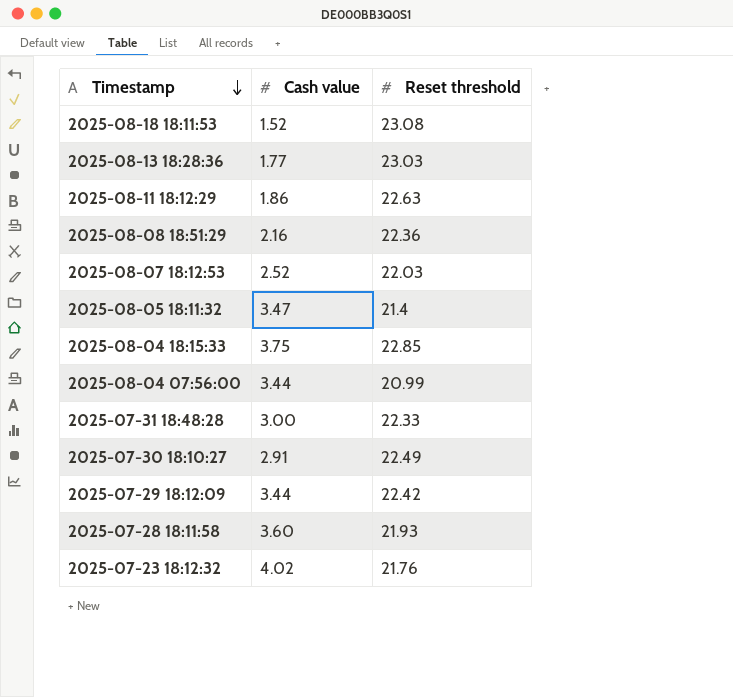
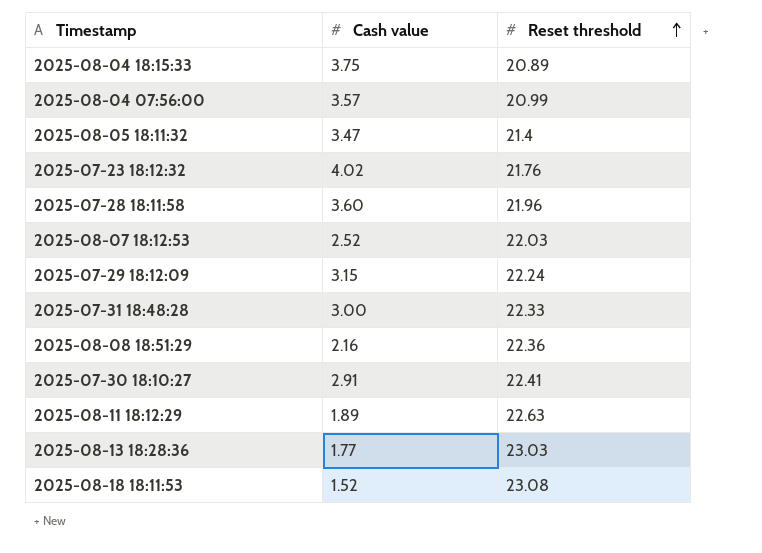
row order: Timestamp descending -> Reset threshold ascending
2025-08-04 18:15:33 | Reset threshold: 22.85 -> 20.89
2025-08-04 07:56:00 | Cash value: 3.44 -> 3.57
2025-07-28 18:11:58 | Reset threshold: 21.93 -> 21.96
2025-07-29 18:12:09 | Cash value: 3.44 -> 3.15
2025-07-29 18:12:09 | Reset threshold: 22.42 -> 22.24
2025-07-30 18:10:27 | Reset threshold: 22.49 -> 22.41
2025-08-11 18:12:29 | Cash value: 1.86 -> 1.89

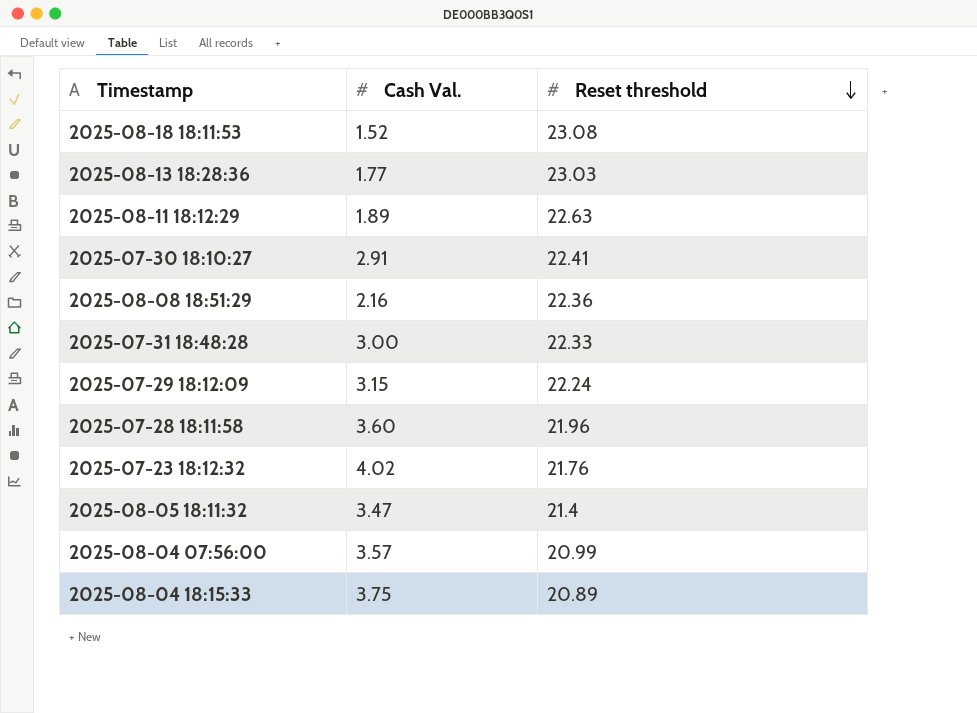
row order: Reset threshold ascending -> Reset threshold descending
column name: Cash value -> Cash Val.
row 2025-08-07 18:12:53: 2.52 | 22.03 -> none

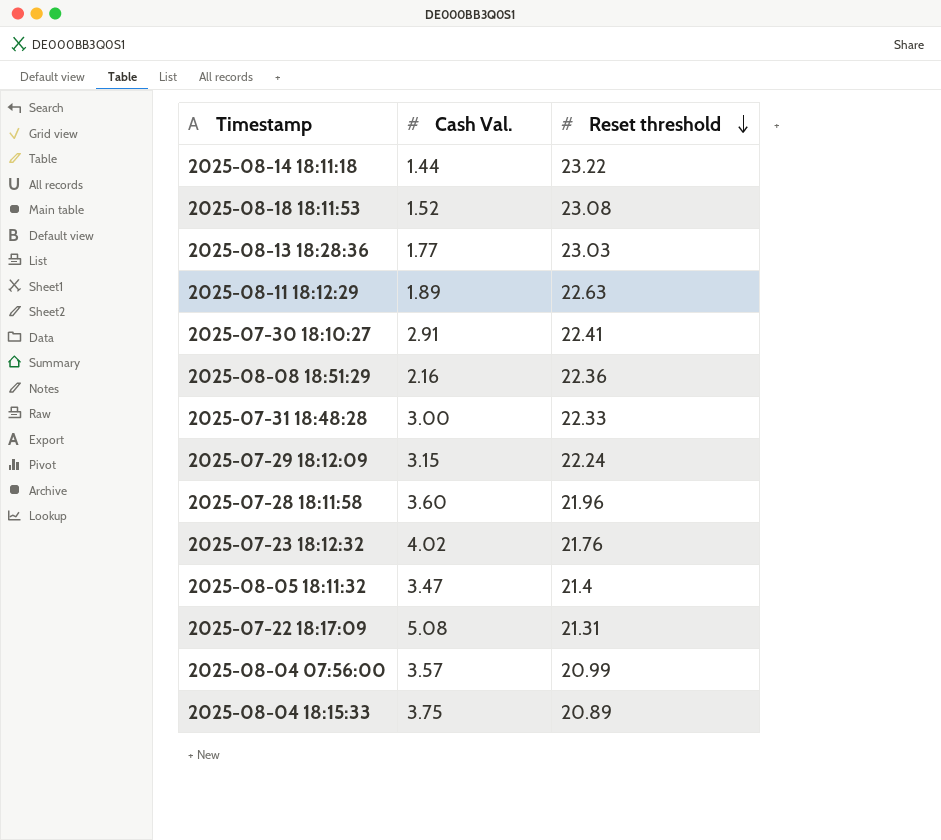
row 2025-08-14 18:11:18: none -> 1.44 | 23.22
row 2025-07-22 18:17:09: none -> 5.08 | 21.31

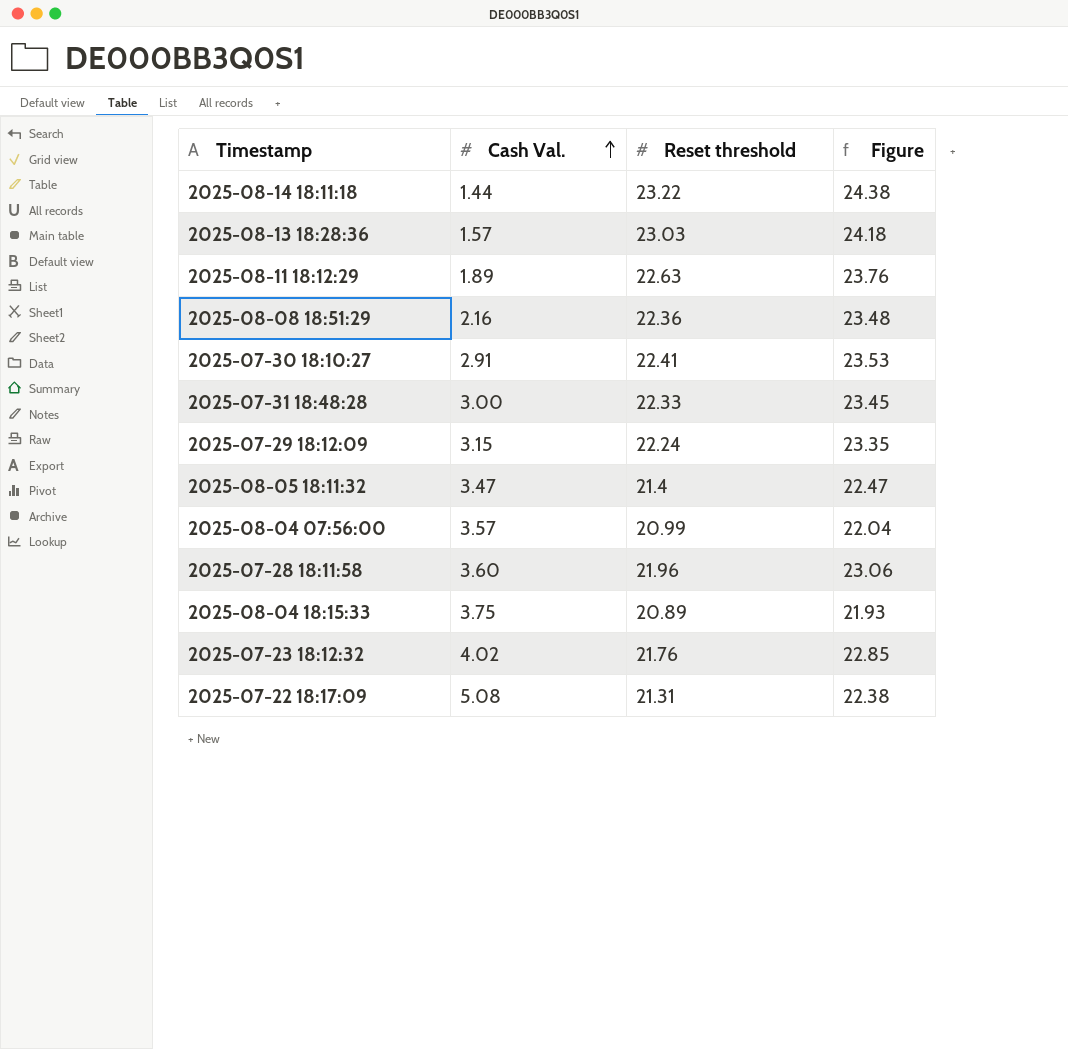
row order: Reset threshold descending -> Cash Val. ascending
column Figure | formula: none -> [Reset threshold] * 1.05
row 2025-08-18 18:11:53: 1.52 | 23.08 -> none
2025-08-13 18:28:36 | Cash Val.: 1.77 -> 1.57

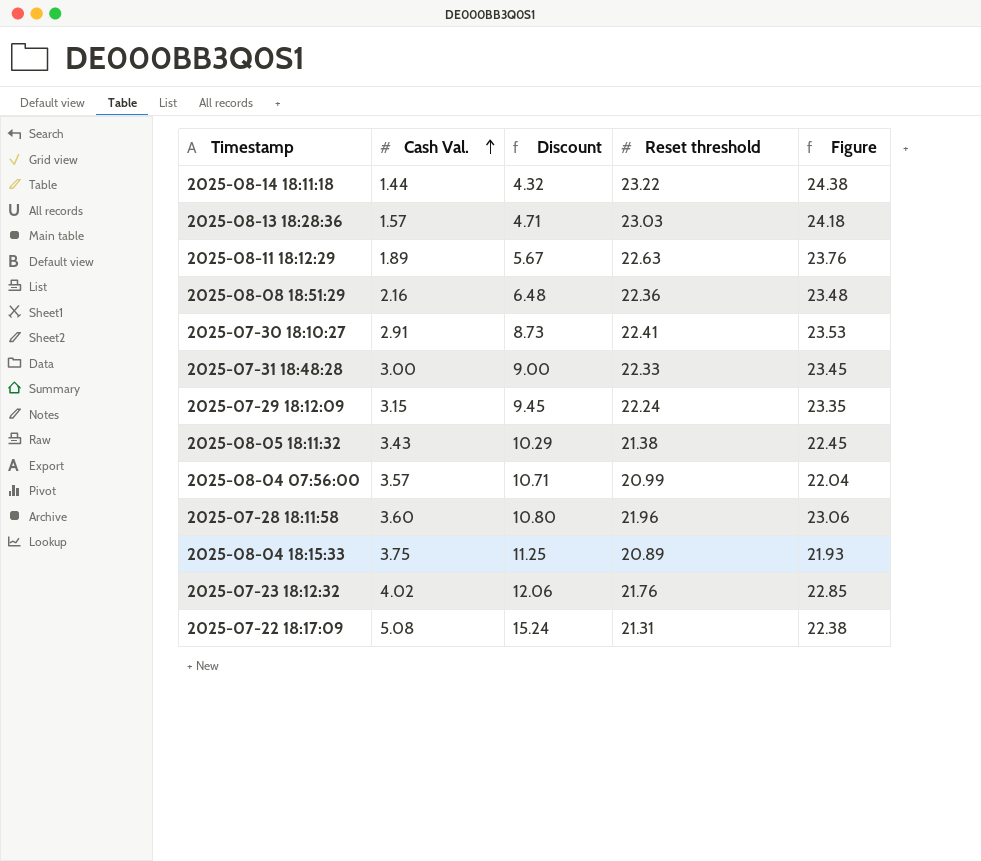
column Discount | formula: none -> [Cash Val.] * 3
2025-08-05 18:11:32 | Cash Val.: 3.47 -> 3.43
2025-08-05 18:11:32 | Reset threshold: 21.4 -> 21.38
2025-08-05 18:11:32 | Figure: 22.47 -> 22.45

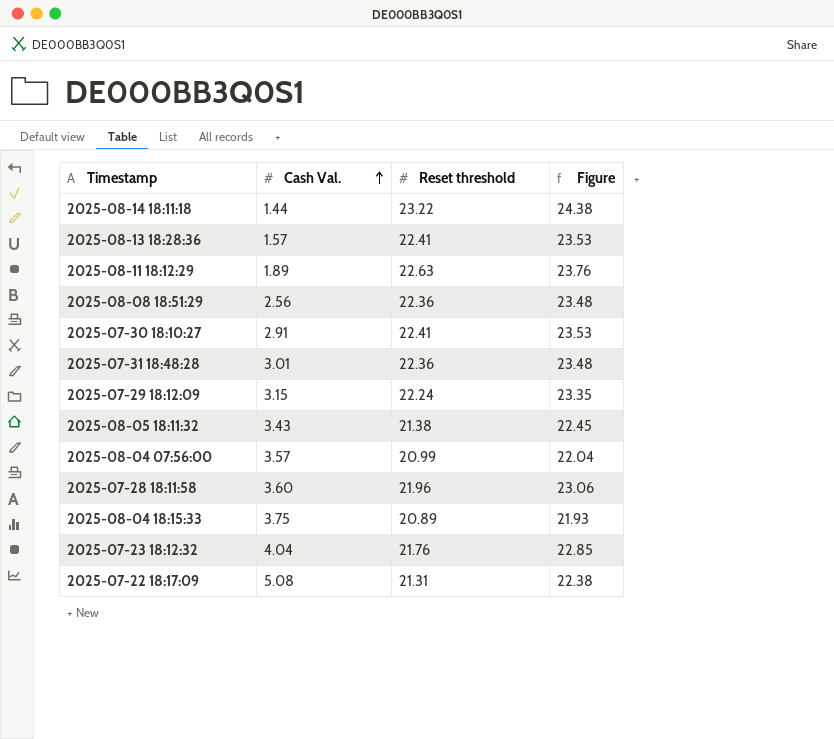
column Discount | formula: [Cash Val.] * 3 -> none
2025-08-13 18:28:36 | Reset threshold: 23.03 -> 22.41
2025-08-13 18:28:36 | Figure: 24.18 -> 23.53
2025-08-08 18:51:29 | Cash Val.: 2.16 -> 2.56
2025-07-31 18:48:28 | Cash Val.: 3.00 -> 3.01
2025-07-31 18:48:28 | Reset threshold: 22.33 -> 22.36
2025-07-31 18:48:28 | Figure: 23.45 -> 23.48
2025-07-23 18:12:32 | Cash Val.: 4.02 -> 4.04

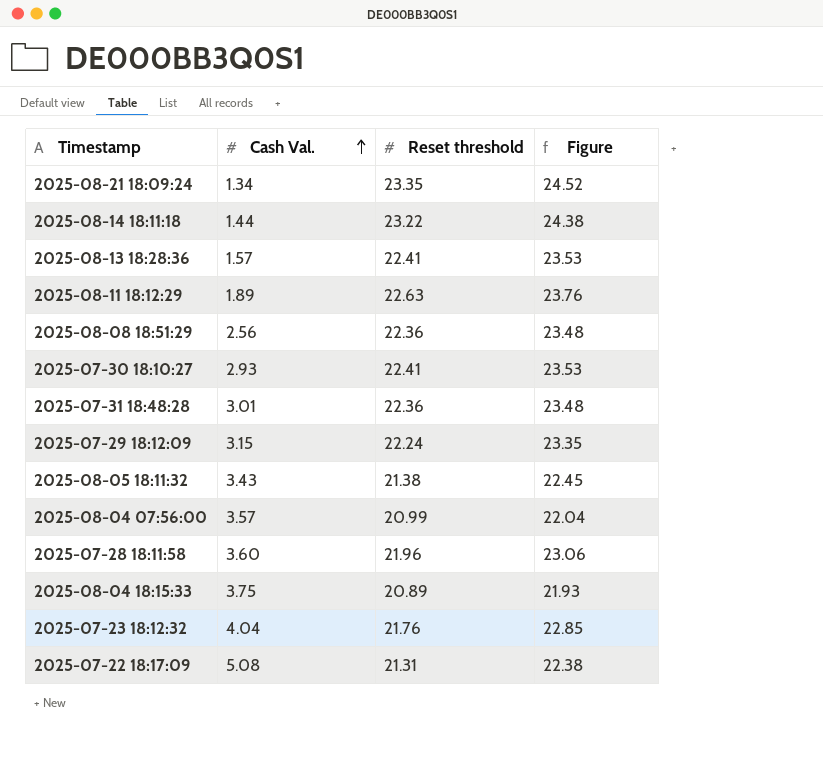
row 2025-08-21 18:09:24: none -> 1.34 | 23.35 | 24.52
2025-07-30 18:10:27 | Cash Val.: 2.91 -> 2.93

